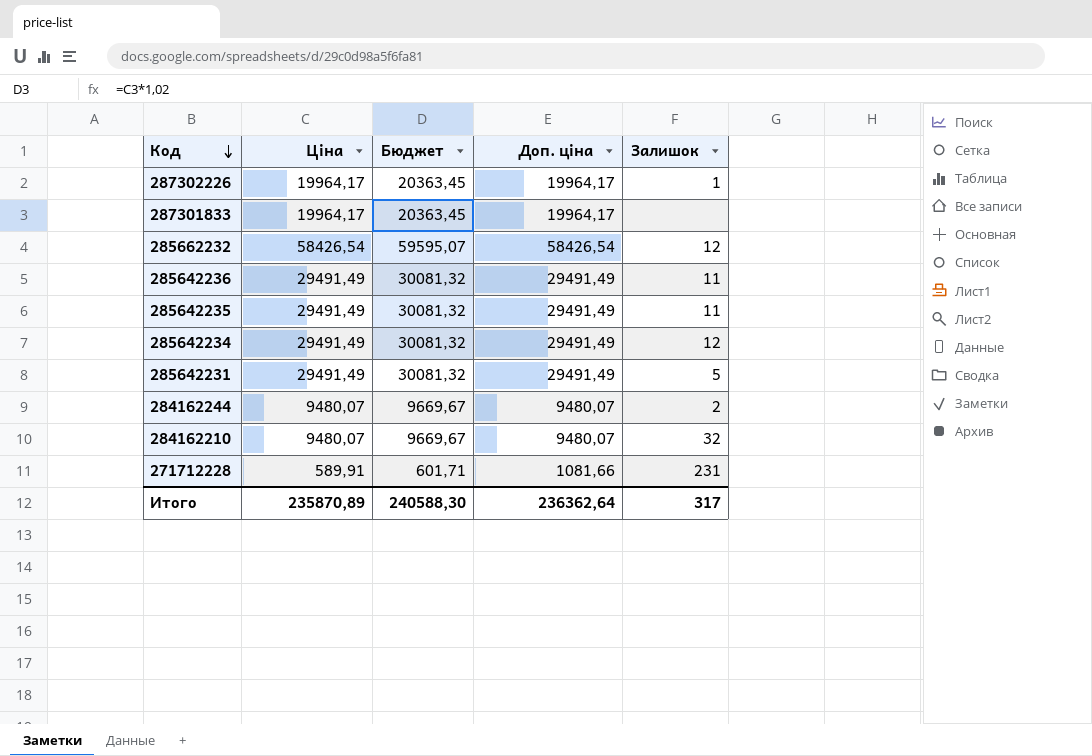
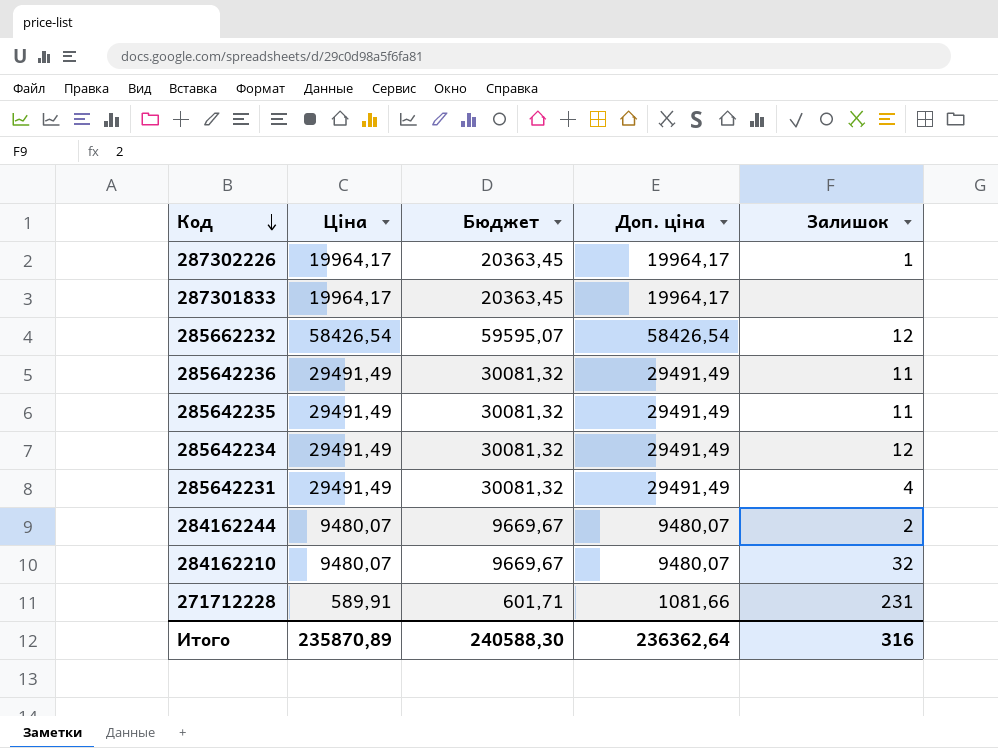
285642231 | Залишок: 5 -> 4
Итого | Залишок: 317 -> 316

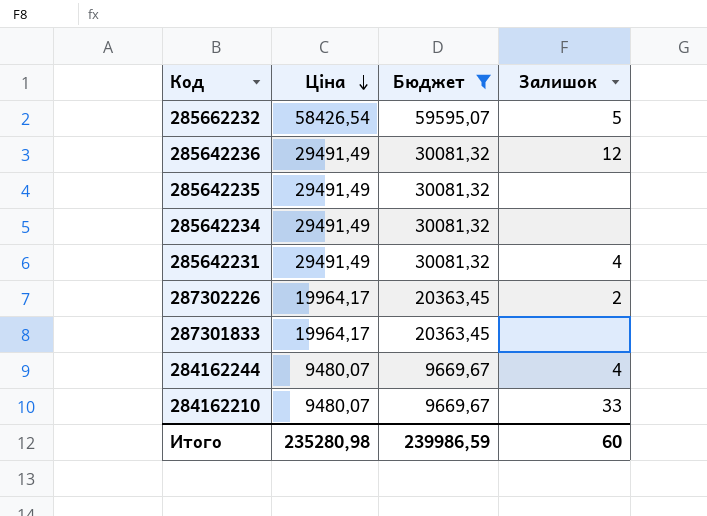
filter: none -> Бюджет != 601,71
row order: Код descending -> Ціна descending
column Доп. ціна | position: 4 -> none
285662232 | Залишок: 12 -> 5
285642236 | Залишок: 11 -> 12
285642235 | Залишок: 11 -> none
285642234 | Залишок: 12 -> none
287302226 | Залишок: 1 -> 2
284162244 | Залишок: 2 -> 4
284162210 | Залишок: 32 -> 33
Итого | Ціна: 235870,89 -> 235280,98
Итого | Бюджет: 240588,30 -> 239986,59
Итого | Залишок: 316 -> 60

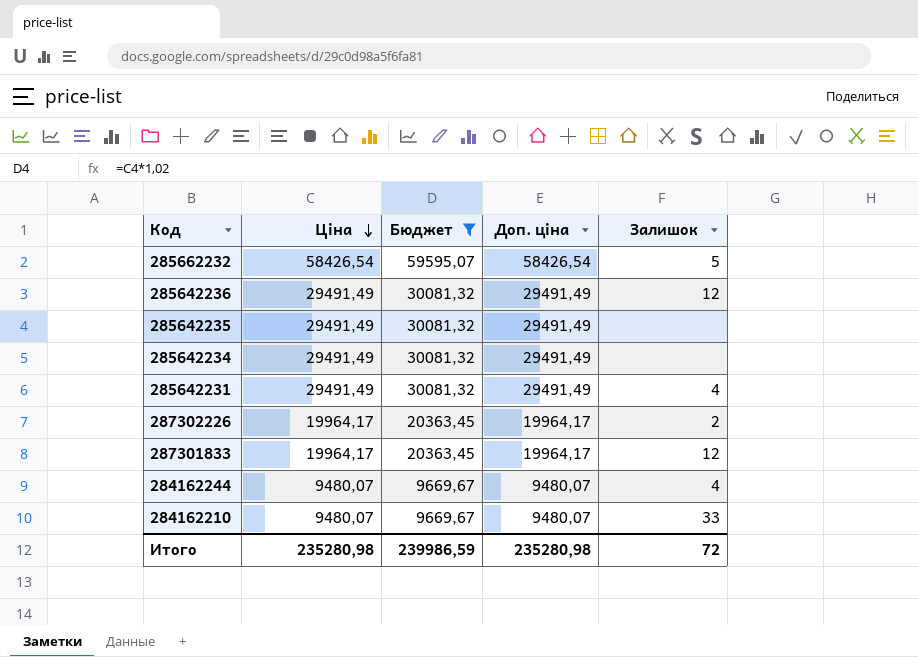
column Доп. ціна | position: none -> 4
287301833 | Залишок: none -> 12
Итого | Залишок: 60 -> 72

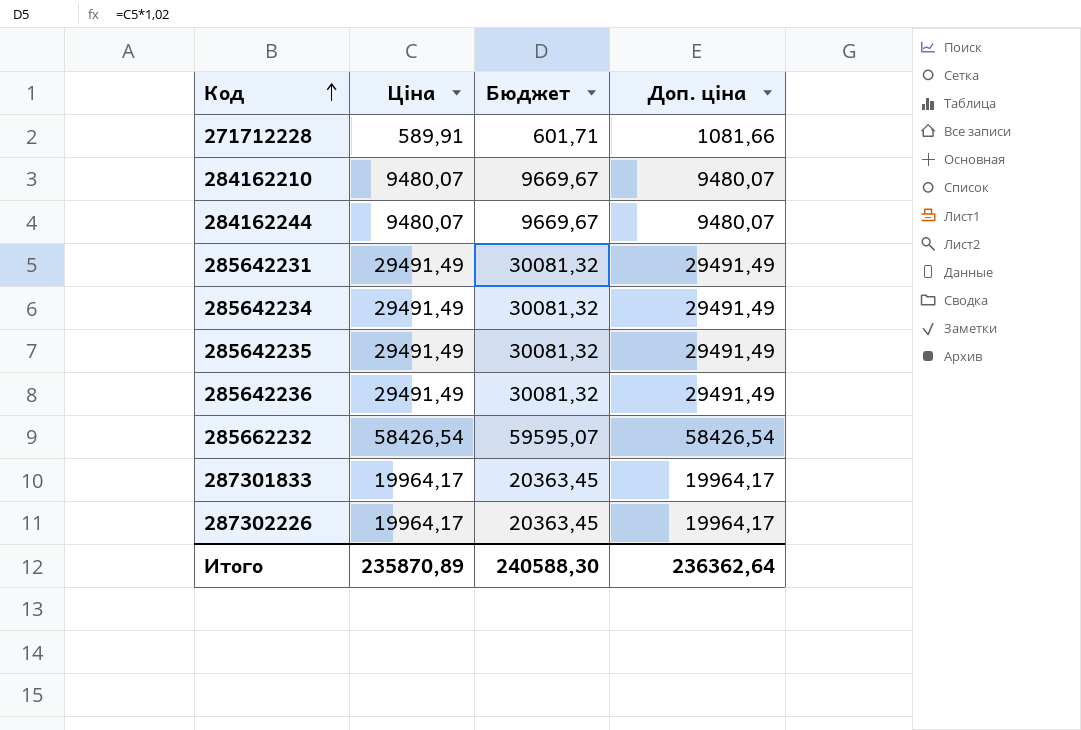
filter: Бюджет != 601,71 -> none
row order: Ціна descending -> Код ascending
column Залишок | position: 5 -> none
Итого | Ціна: 235280,98 -> 235870,89
Итого | Бюджет: 239986,59 -> 240588,30
Итого | Доп. ціна: 235280,98 -> 236362,64

